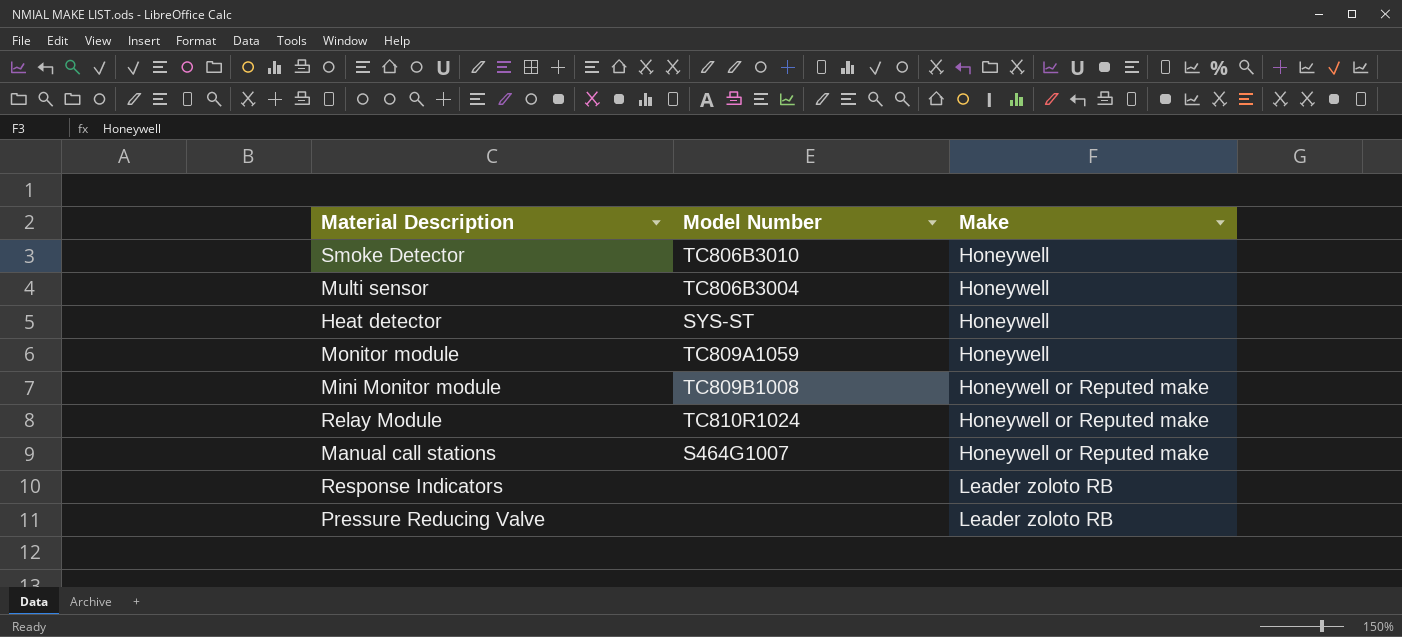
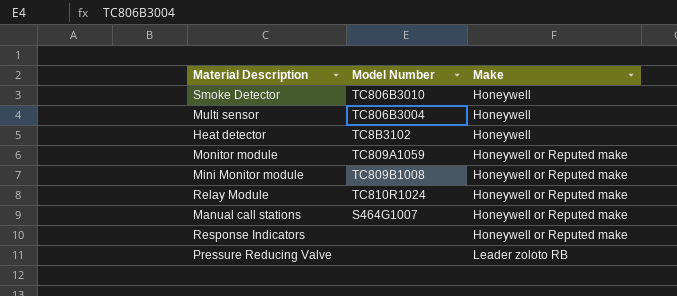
Heat detector | Model Number: SYS-ST -> TC8B3102
Monitor module | Make: Honeywell -> Honeywell or Reputed make
Response Indicators | Make: Leader zoloto RB -> Honeywell or Reputed make

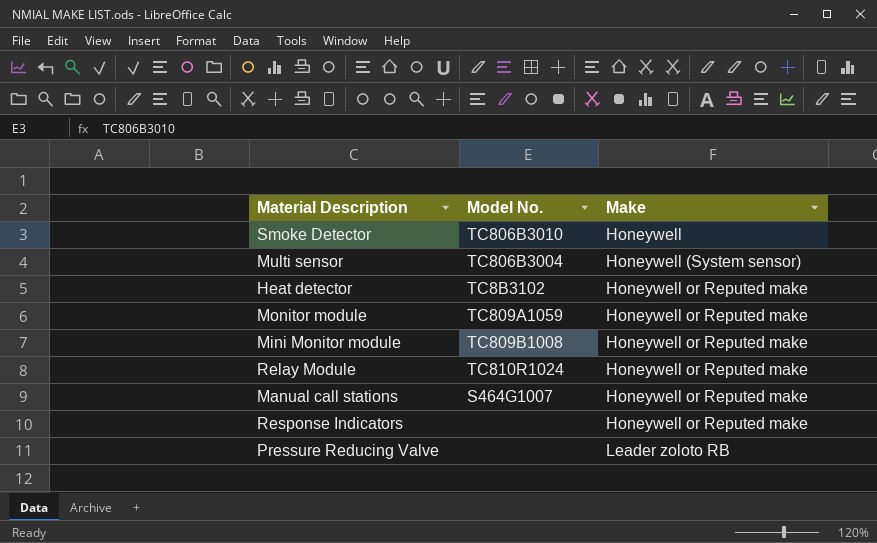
column name: Model Number -> Model No.
Multi sensor | Make: Honeywell -> Honeywell (System sensor)
Heat detector | Make: Honeywell -> Honeywell or Reputed make

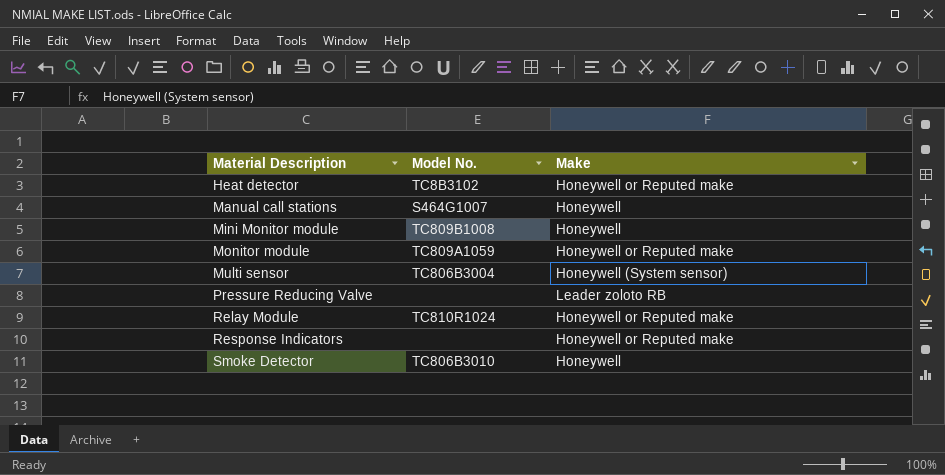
row order: Make ascending -> Material Description ascending
Manual call stations | Make: Honeywell or Reputed make -> Honeywell
Mini Monitor module | Make: Honeywell or Reputed make -> Honeywell

